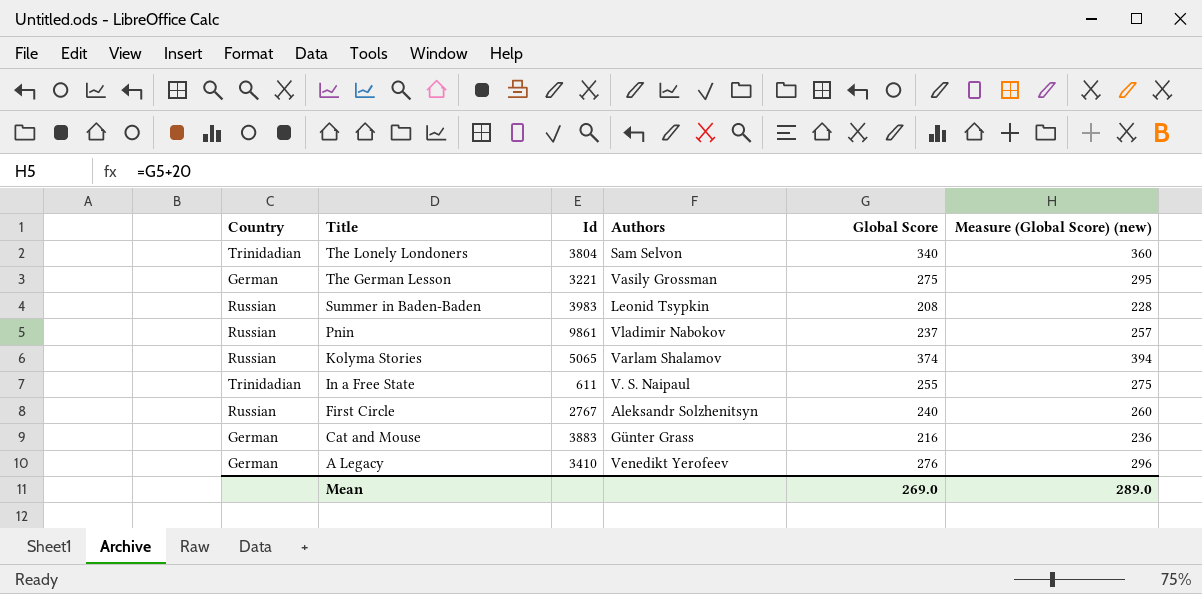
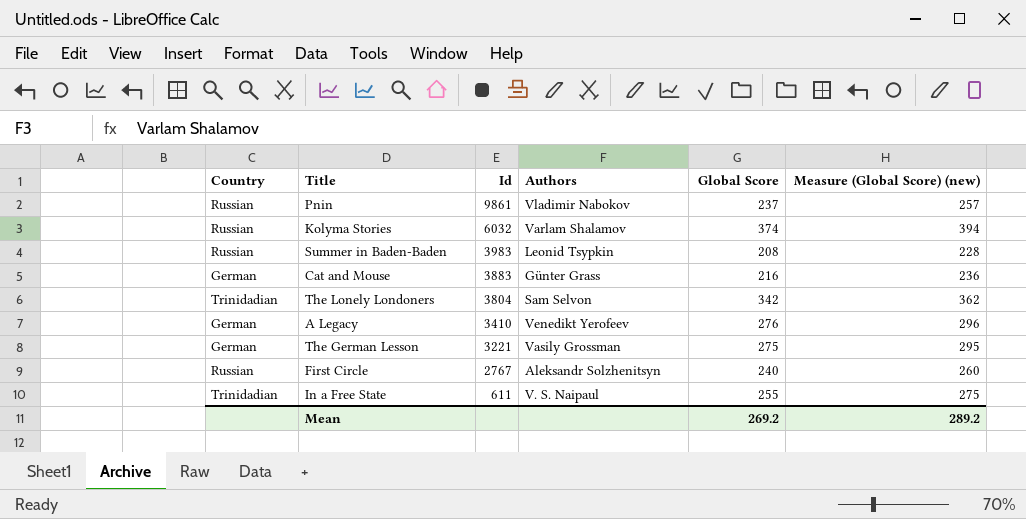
row order: Title descending -> Id descending
Kolyma Stories | Id: 5065 -> 6032
The Lonely Londoners | Global Score: 340 -> 342
The Lonely Londoners | Measure (Global Score) (new): 360 -> 362
Mean | Global Score: 269.0 -> 269.2
Mean | Measure (Global Score) (new): 289.0 -> 289.2

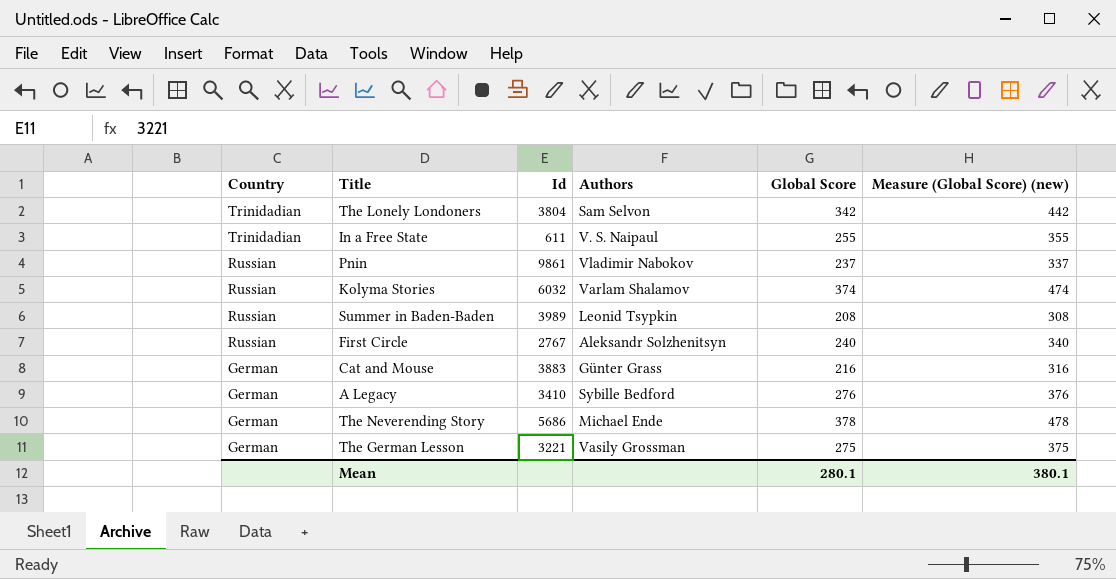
row order: Id descending -> Country descending
column Measure (Global Score) (new) | formula: [Global Score] + 20 -> [Global Score] + 100
Summer in Baden-Baden | Id: 3983 -> 3989
A Legacy | Authors: Venedikt Yerofeev -> Sybille Bedford
row The Neverending Story: none -> German | 5686 | Michael Ende | 378 | 478
Mean | Global Score: 269.2 -> 280.1
Mean | Measure (Global Score) (new): 289.2 -> 380.1

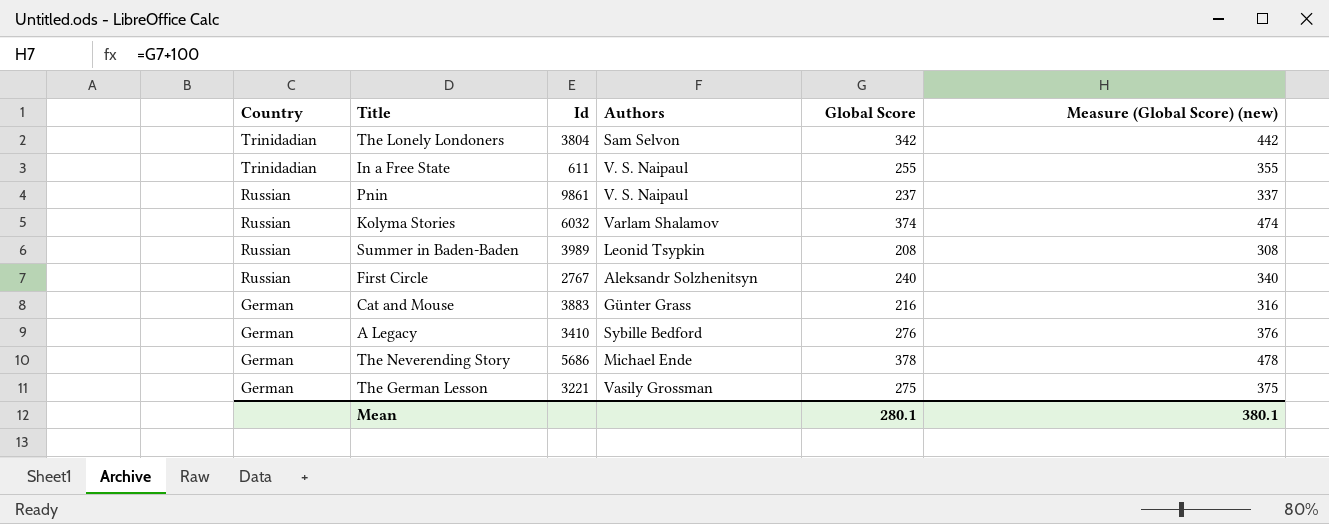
Pnin | Authors: Vladimir Nabokov -> V. S. Naipaul

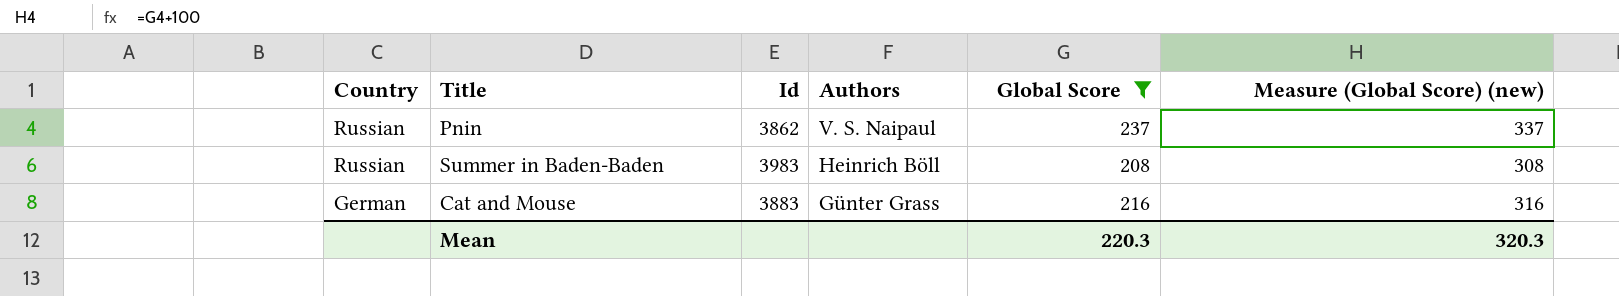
filter: none -> Global Score <= 237
Pnin | Id: 9861 -> 3862
Summer in Baden-Baden | Id: 3989 -> 3983
Summer in Baden-Baden | Authors: Leonid Tsypkin -> Heinrich Böll
Mean | Global Score: 280.1 -> 220.3
Mean | Measure (Global Score) (new): 380.1 -> 320.3

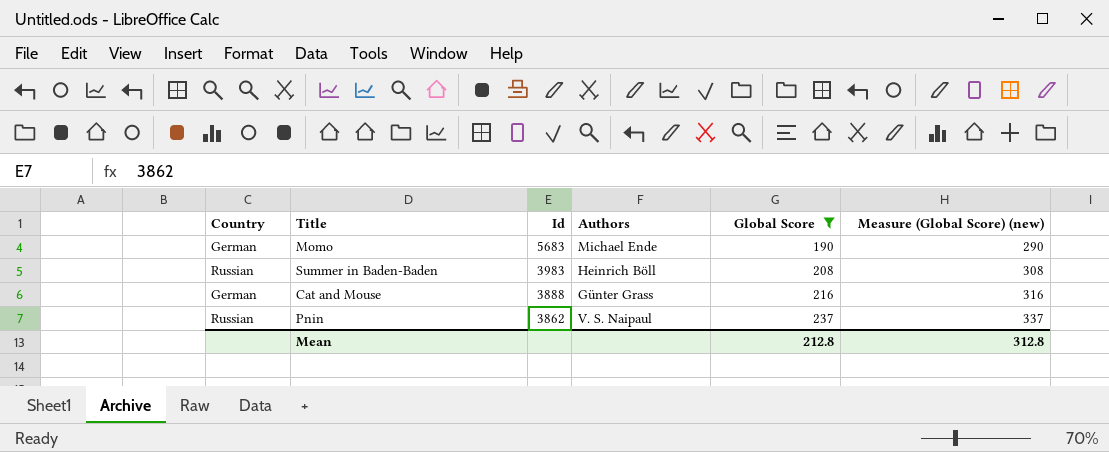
row order: Country descending -> Id descending
row Momo: none -> German | 5683 | Michael Ende | 190 | 290
Cat and Mouse | Id: 3883 -> 3888
Mean | Global Score: 220.3 -> 212.8
Mean | Measure (Global Score) (new): 320.3 -> 312.8

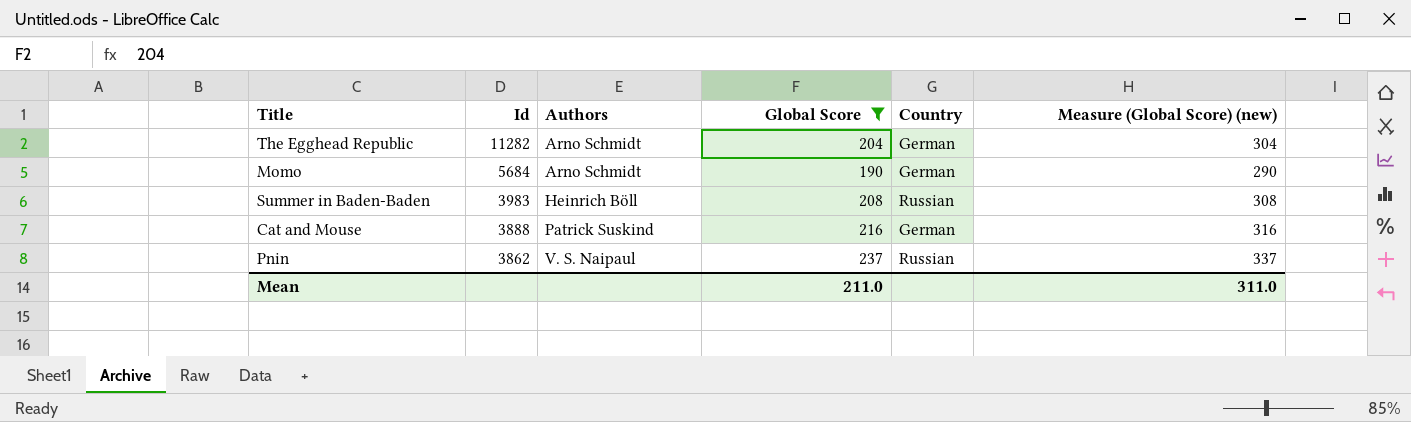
column Country | position: 1 -> 5
row The Egghead Republic: none -> 11282 | Arno Schmidt | 204 | German | 304
Momo | Id: 5683 -> 5684
Momo | Authors: Michael Ende -> Arno Schmidt
Cat and Mouse | Authors: Günter Grass -> Patrick Suskind
Mean | Global Score: 212.8 -> 211.0
Mean | Measure (Global Score) (new): 312.8 -> 311.0

